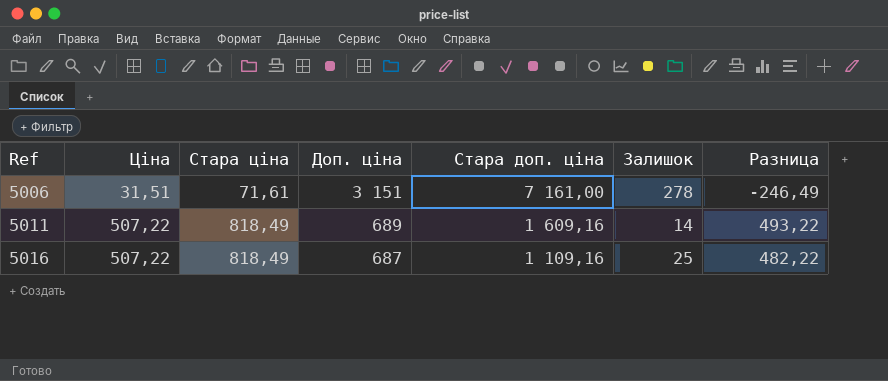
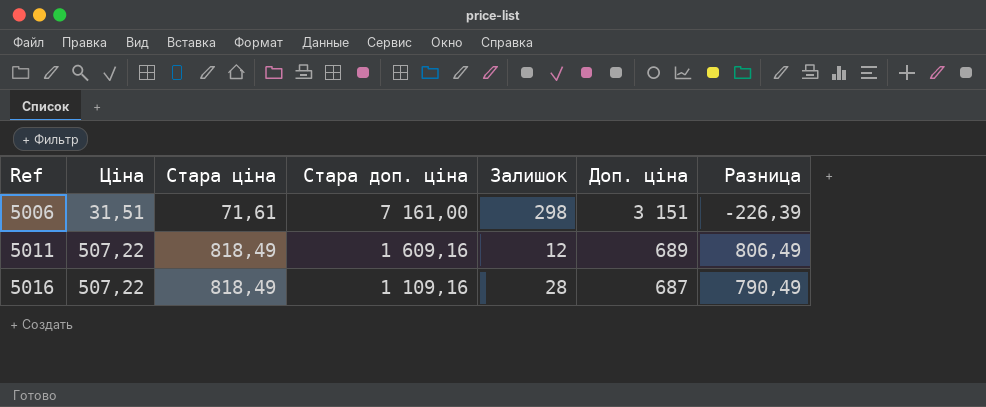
column Доп. ціна | position: 4 -> 6
column Разница | formula: [Ціна] - [Залишок] -> [Стара ціна] - [Залишок]
5006 | Залишок: 278 -> 298
5011 | Залишок: 14 -> 12
5016 | Залишок: 25 -> 28

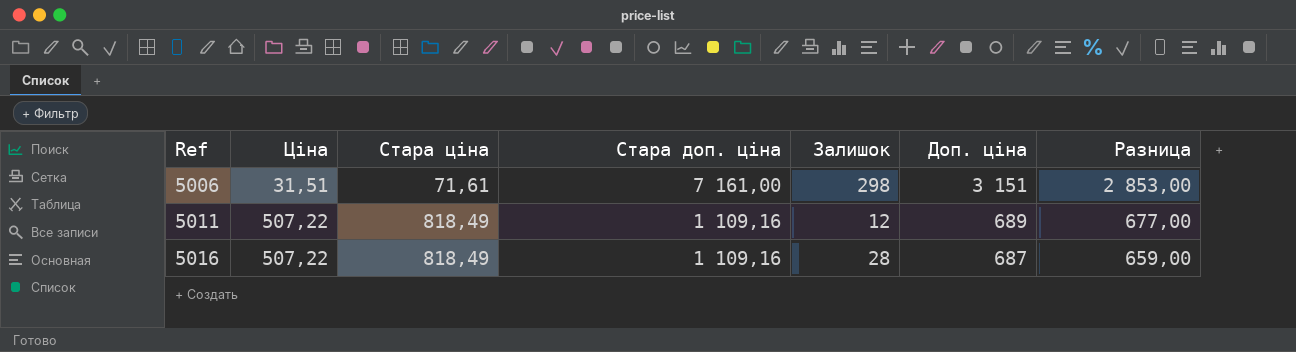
column Разница | formula: [Стара ціна] - [Залишок] -> [Доп. ціна] - [Залишок]
5011 | Стара доп. ціна: 1 609,16 -> 1 109,16

